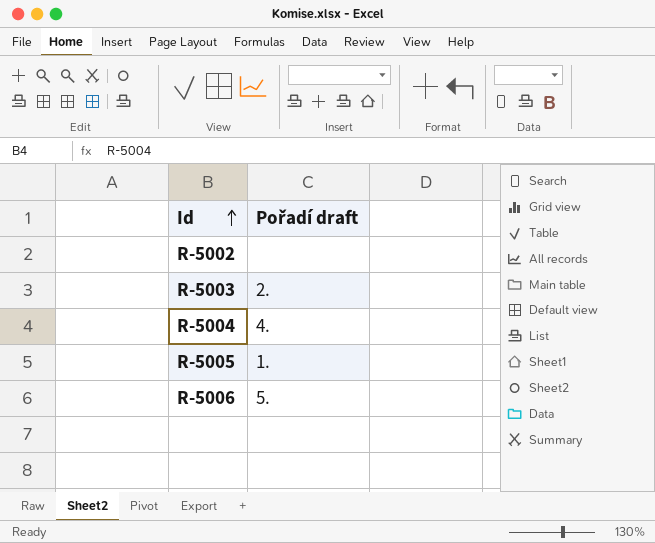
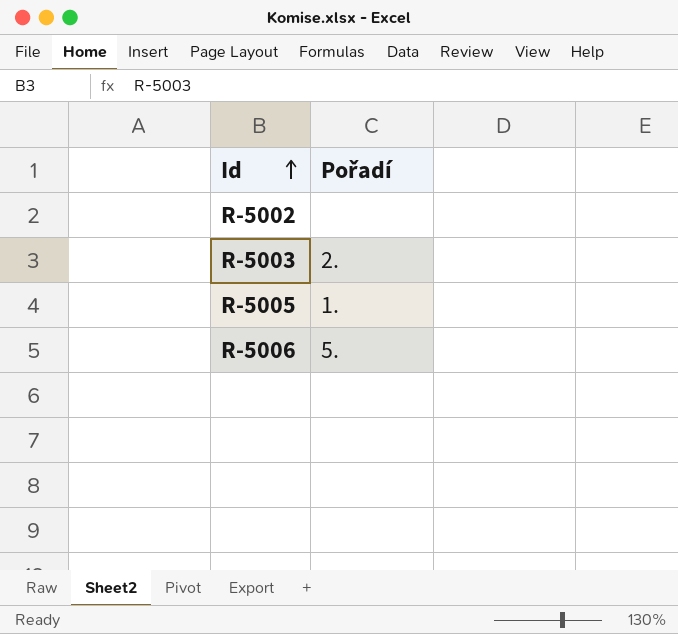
column name: Pořadí draft -> Pořadí
row R-5004: 4. -> none

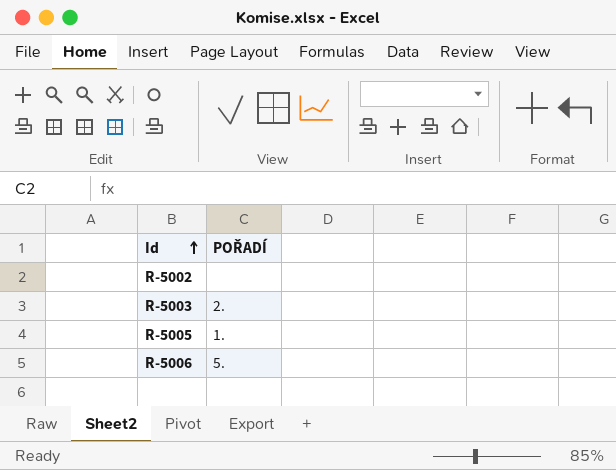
column name: Pořadí -> POŘADÍ

